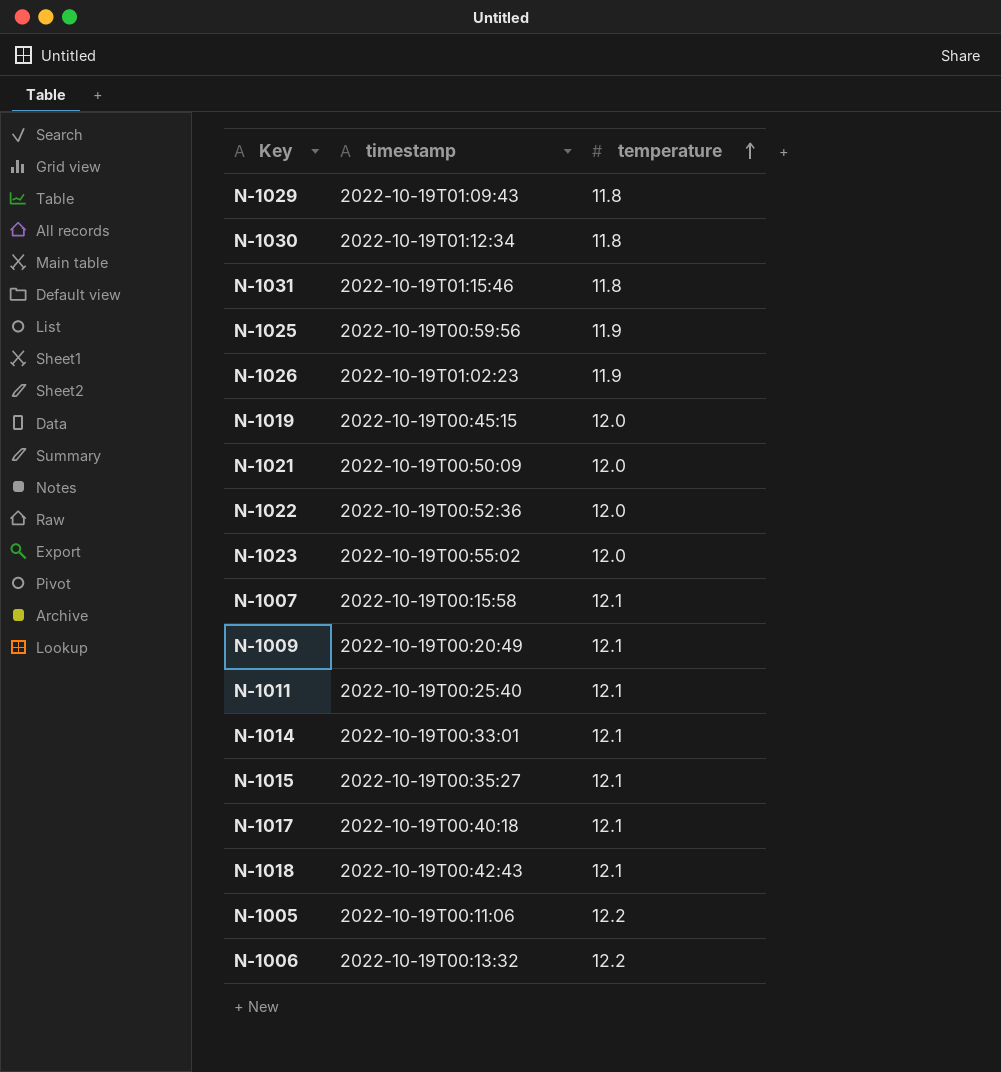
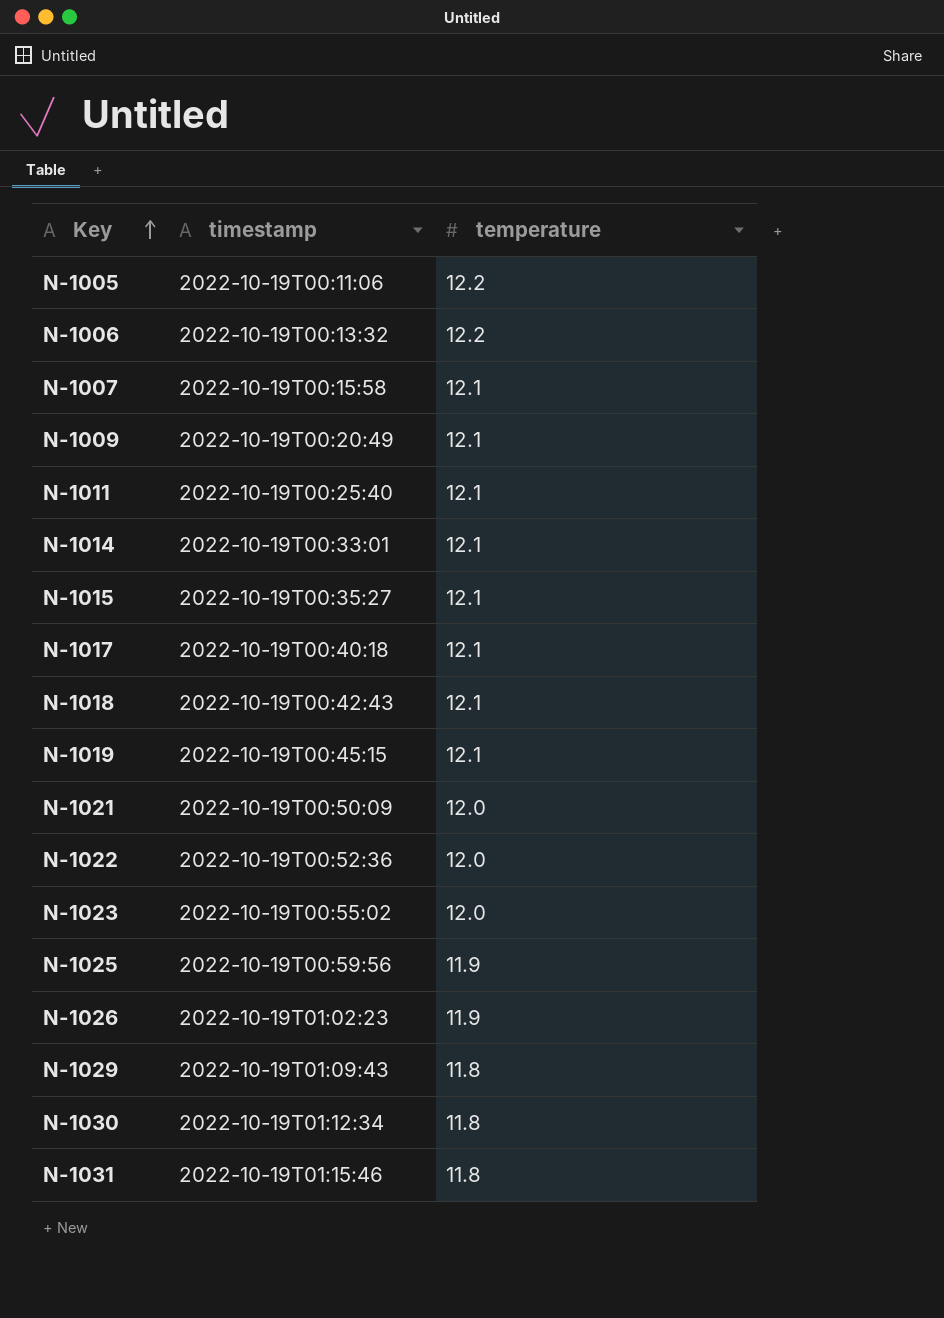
row order: temperature ascending -> Key ascending
N-1019 | temperature: 12.0 -> 12.1

